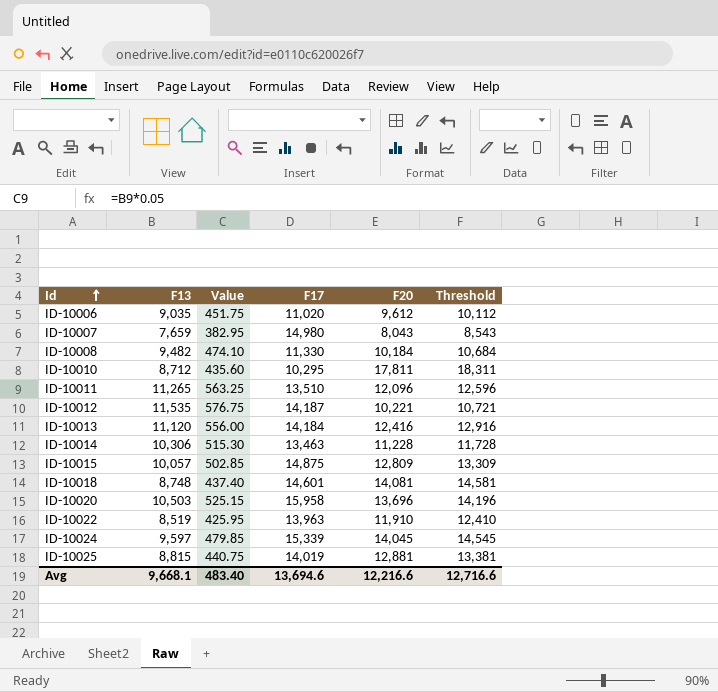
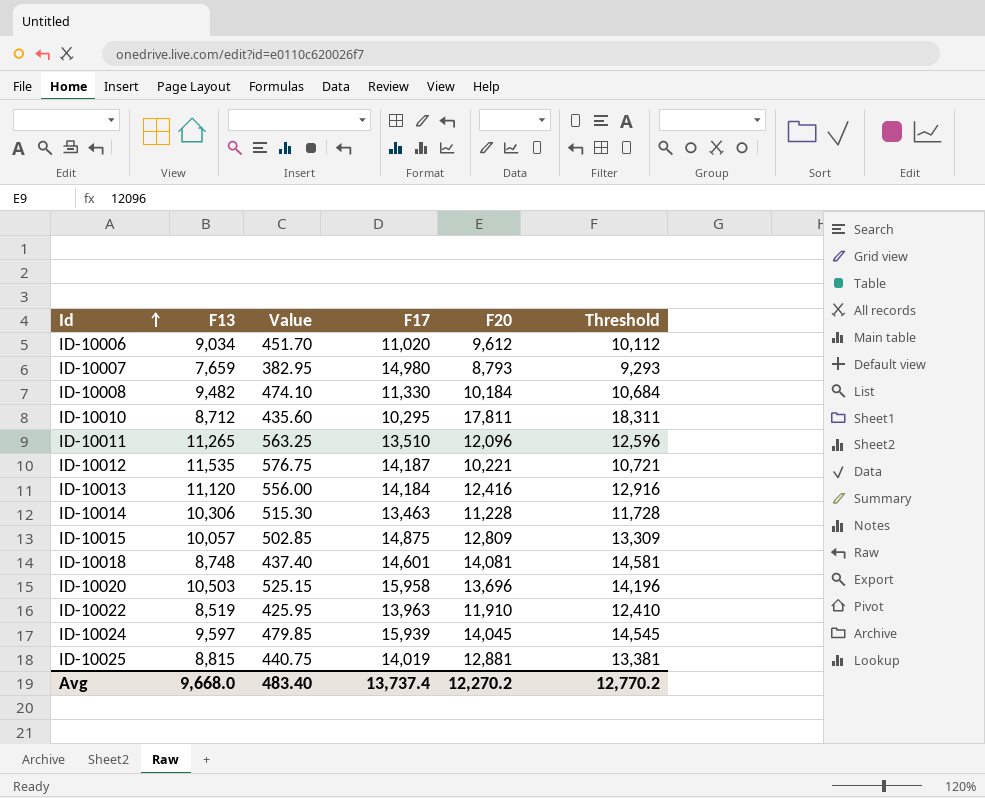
ID-10006 | F13: 9,035 -> 9,034
ID-10006 | Value: 451.75 -> 451.70
ID-10007 | F20: 8,043 -> 8,793
ID-10007 | Threshold: 8,543 -> 9,293
ID-10024 | F17: 15,339 -> 15,939
Avg | F13: 9,668.1 -> 9,668.0
Avg | F17: 13,694.6 -> 13,737.4
Avg | F20: 12,216.6 -> 12,270.2
Avg | Threshold: 12,716.6 -> 12,770.2

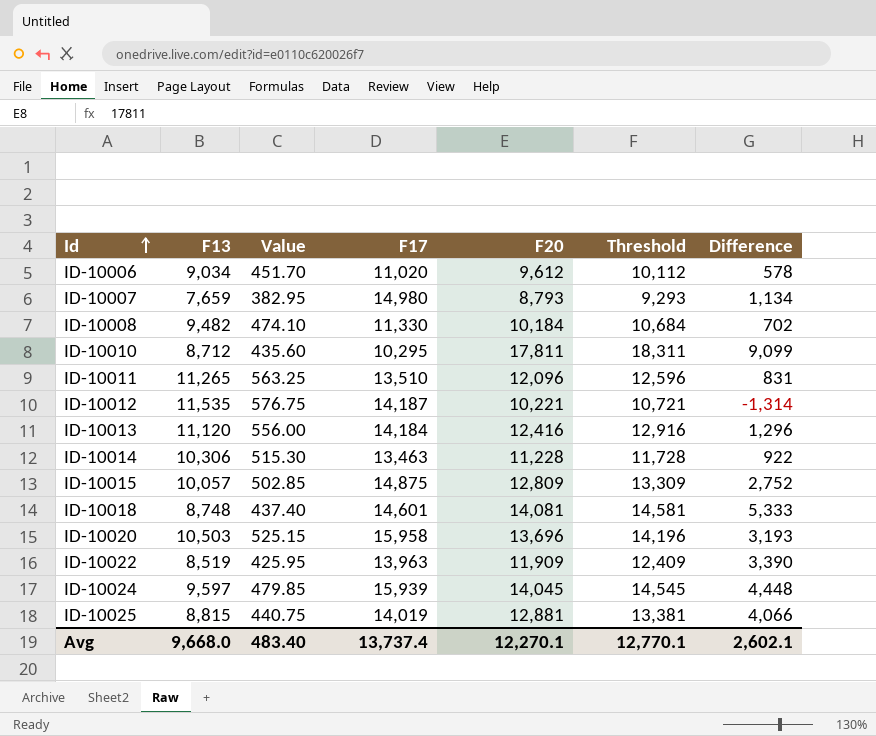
column Difference | formula: none -> [F20] - [F13]
ID-10022 | F20: 11,910 -> 11,909
ID-10022 | Threshold: 12,410 -> 12,409
Avg | F20: 12,270.2 -> 12,270.1
Avg | Threshold: 12,770.2 -> 12,770.1

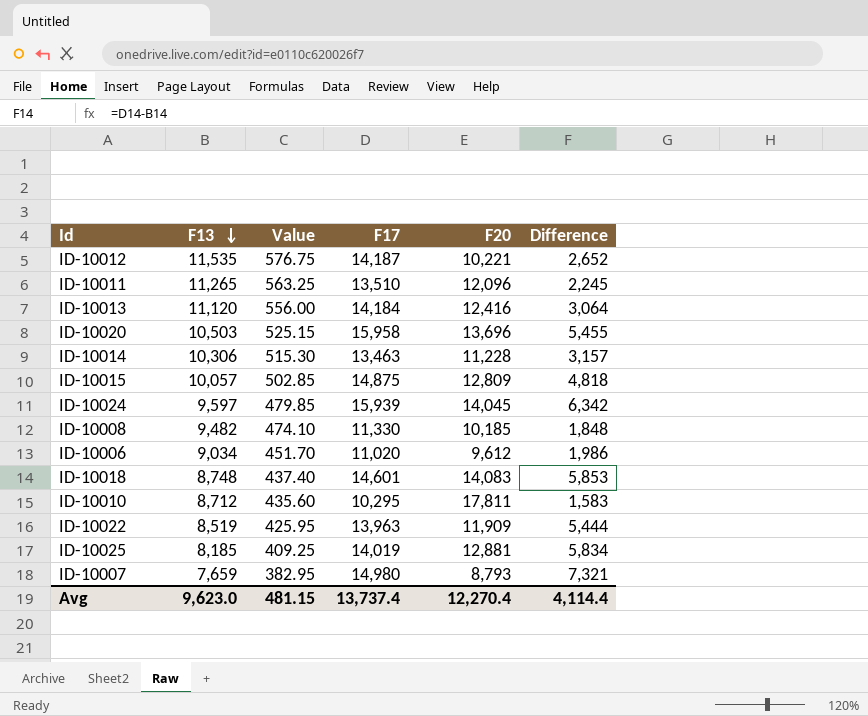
row order: Id ascending -> F13 descending
column Threshold | formula: [F20] + 500 -> none
column Difference | formula: [F20] - [F13] -> [F17] - [F13]
ID-10008 | F20: 10,184 -> 10,185
ID-10018 | F20: 14,081 -> 14,083
ID-10025 | F13: 8,815 -> 8,185
ID-10025 | Value: 440.75 -> 409.25
Avg | F13: 9,668.0 -> 9,623.0
Avg | Value: 483.40 -> 481.15
Avg | F20: 12,270.1 -> 12,270.4
Avg | Difference: 2,602.1 -> 4,114.4

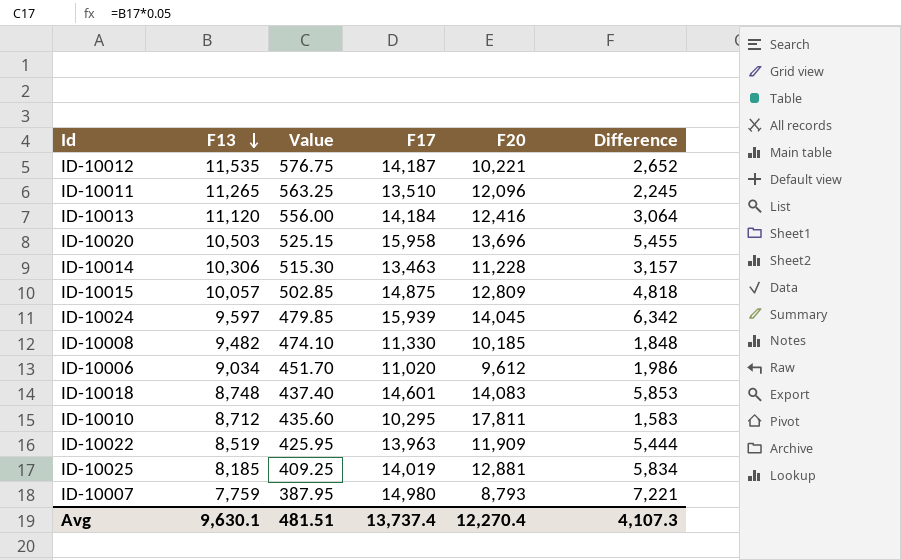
ID-10007 | F13: 7,659 -> 7,759
ID-10007 | Value: 382.95 -> 387.95
ID-10007 | Difference: 7,321 -> 7,221
Avg | F13: 9,623.0 -> 9,630.1
Avg | Value: 481.15 -> 481.51
Avg | Difference: 4,114.4 -> 4,107.3

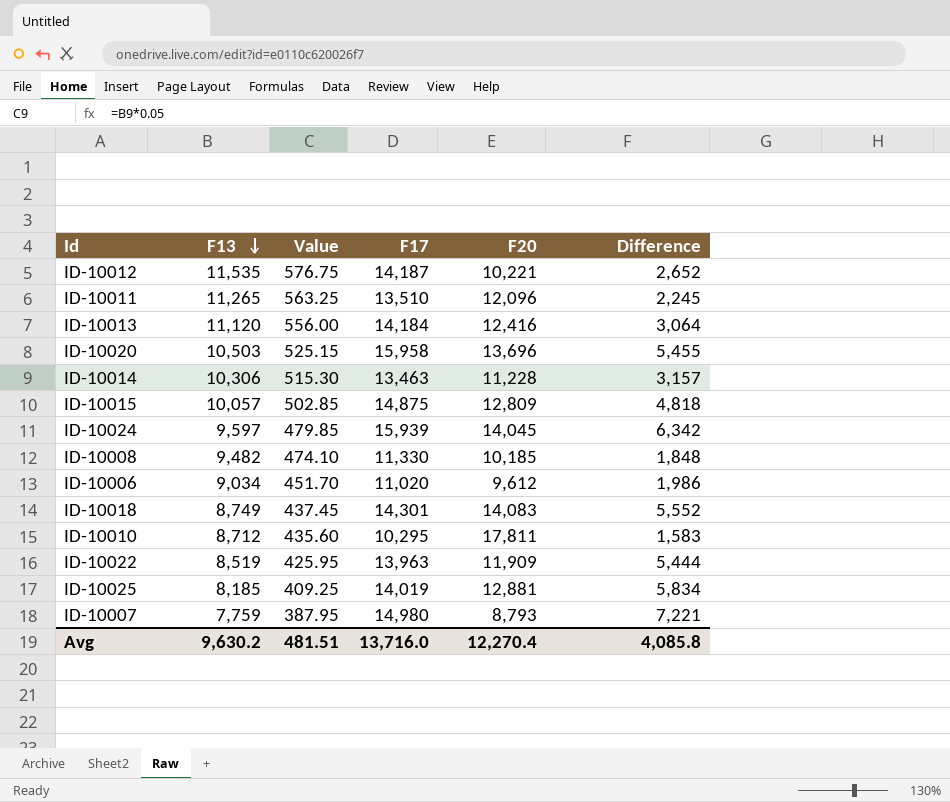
ID-10018 | F13: 8,748 -> 8,749
ID-10018 | Value: 437.40 -> 437.45
ID-10018 | F17: 14,601 -> 14,301
ID-10018 | Difference: 5,853 -> 5,552
Avg | F13: 9,630.1 -> 9,630.2
Avg | F17: 13,737.4 -> 13,716.0
Avg | Difference: 4,107.3 -> 4,085.8

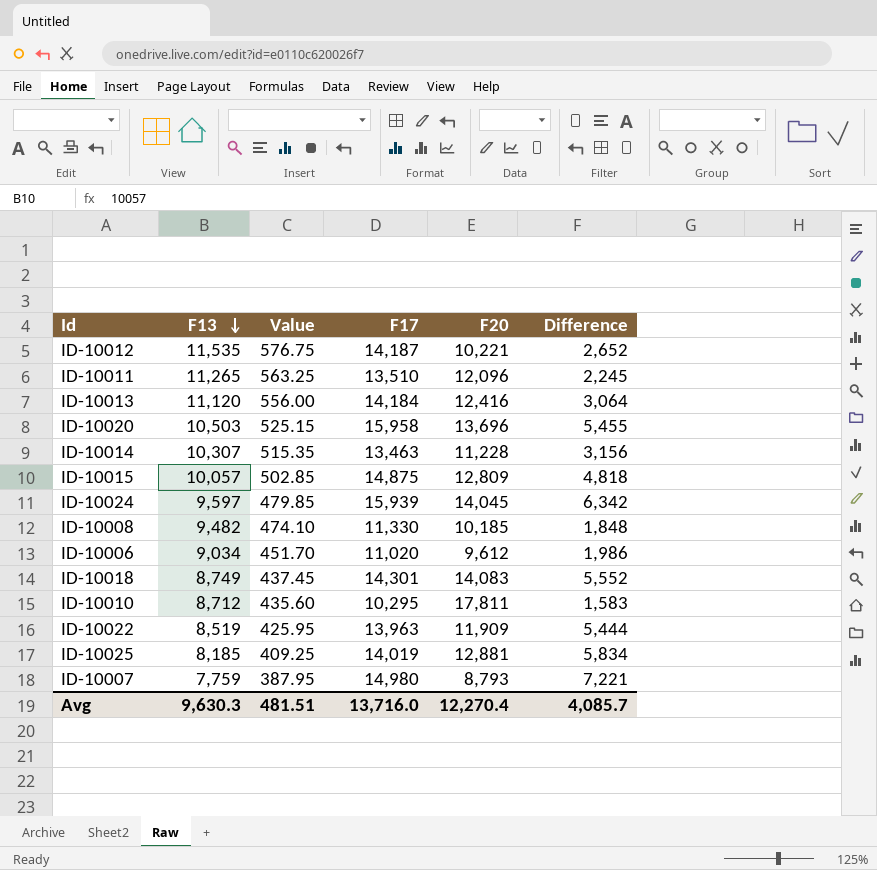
ID-10014 | F13: 10,306 -> 10,307
ID-10014 | Value: 515.30 -> 515.35
ID-10014 | Difference: 3,157 -> 3,156
Avg | F13: 9,630.2 -> 9,630.3
Avg | Difference: 4,085.8 -> 4,085.7

